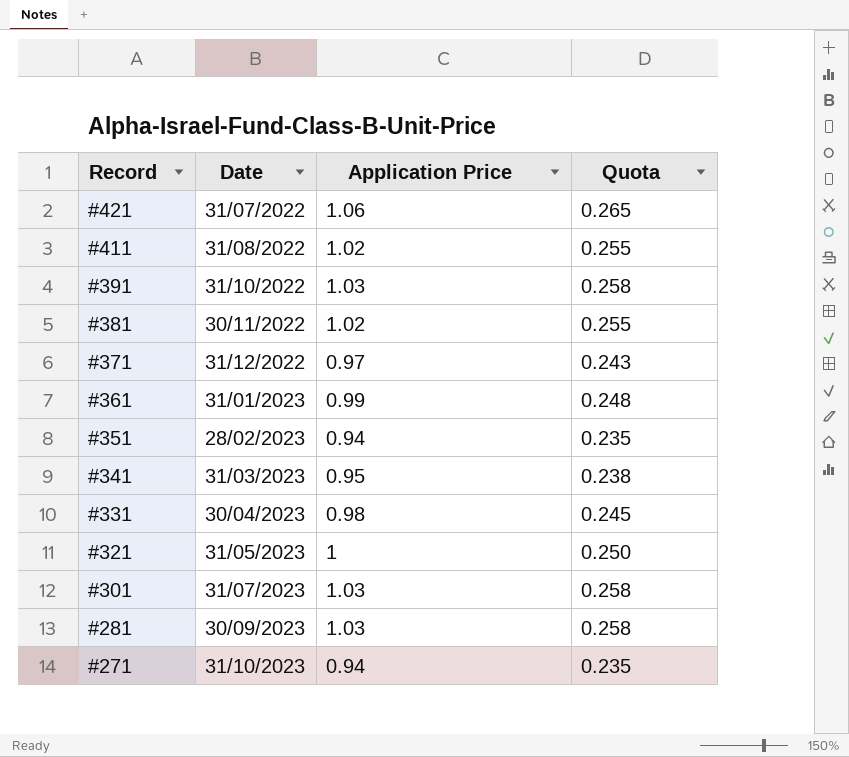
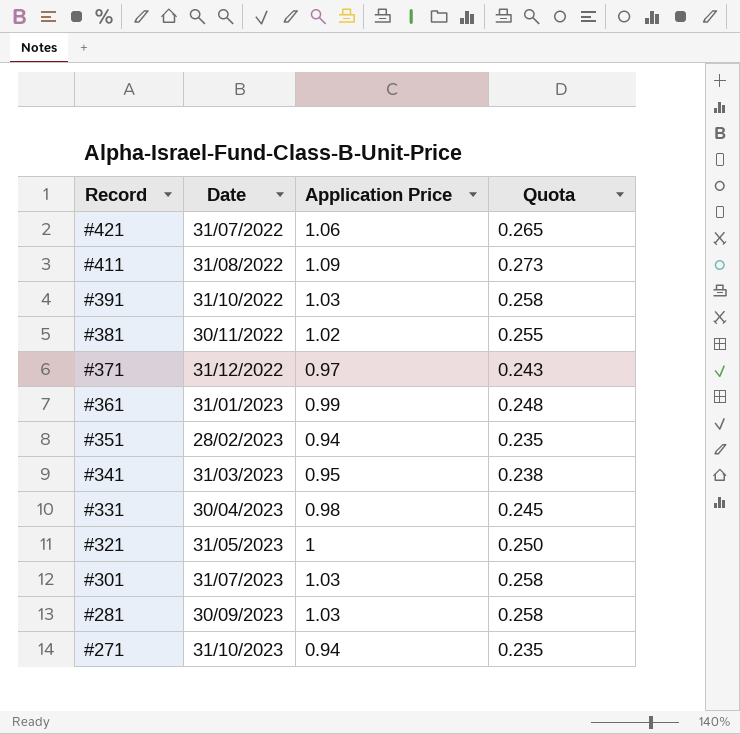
#411 | Application Price: 1.02 -> 1.09
#411 | Quota: 0.255 -> 0.273

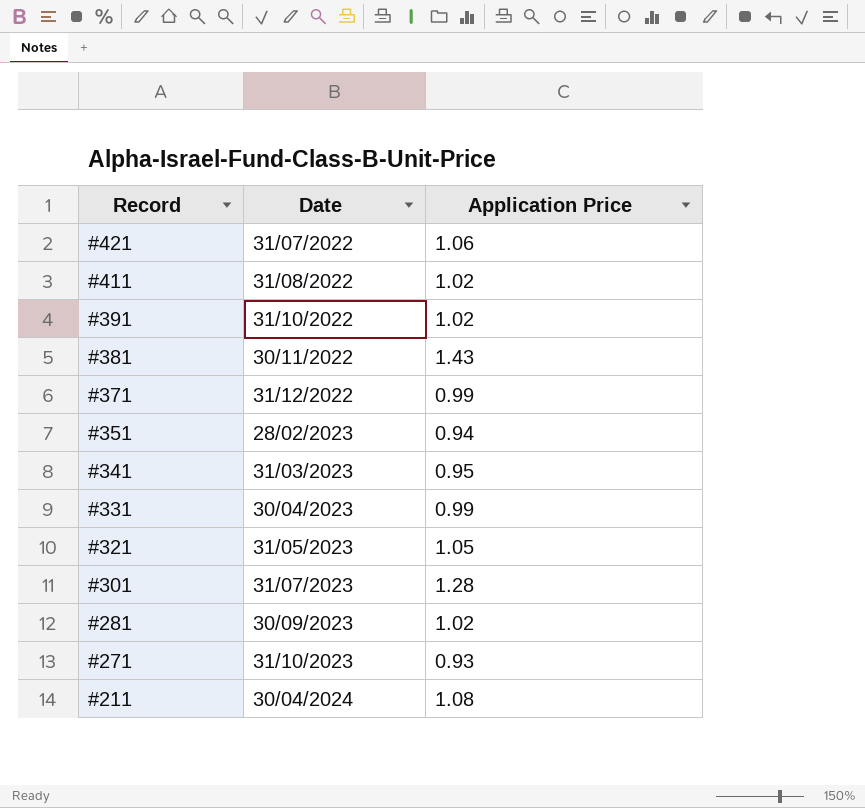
column Quota | formula: [Application Price] * 0.25 -> none
row #361: 31/01/2023 | 0.99 | 0.248 -> none
#411 | Application Price: 1.09 -> 1.02
#391 | Application Price: 1.03 -> 1.02
#381 | Application Price: 1.02 -> 1.43
#371 | Application Price: 0.97 -> 0.99
#331 | Application Price: 0.98 -> 0.99
#321 | Application Price: 1 -> 1.05
#301 | Application Price: 1.03 -> 1.28
#281 | Application Price: 1.03 -> 1.02
#271 | Application Price: 0.94 -> 0.93
row #211: none -> 30/04/2024 | 1.08

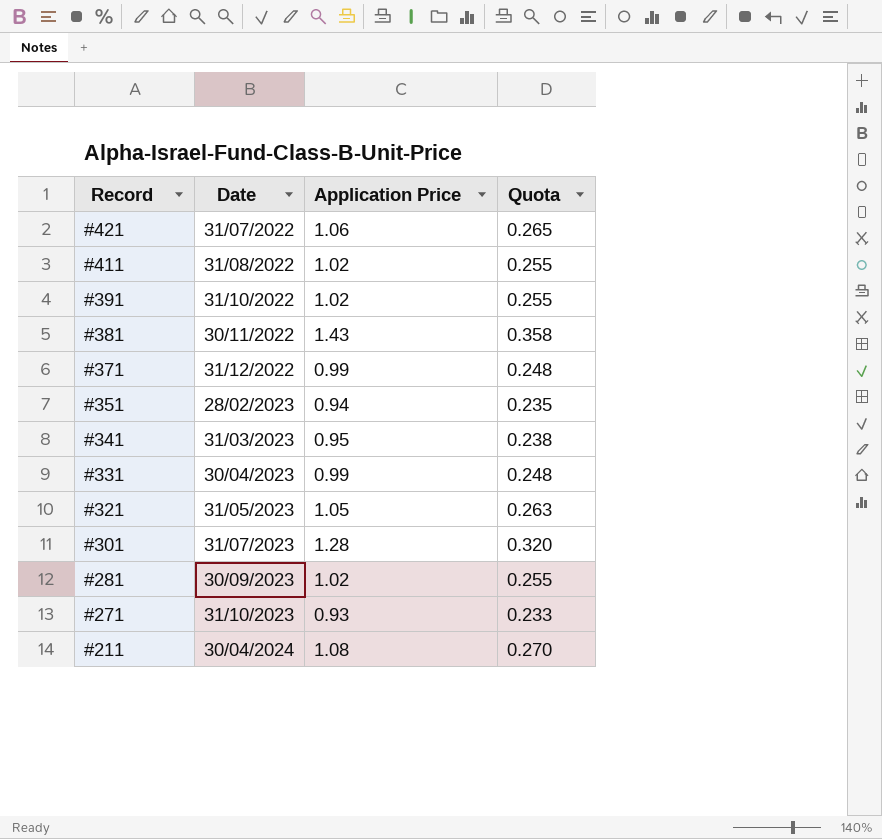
column Quota | formula: none -> [Application Price] * 0.25

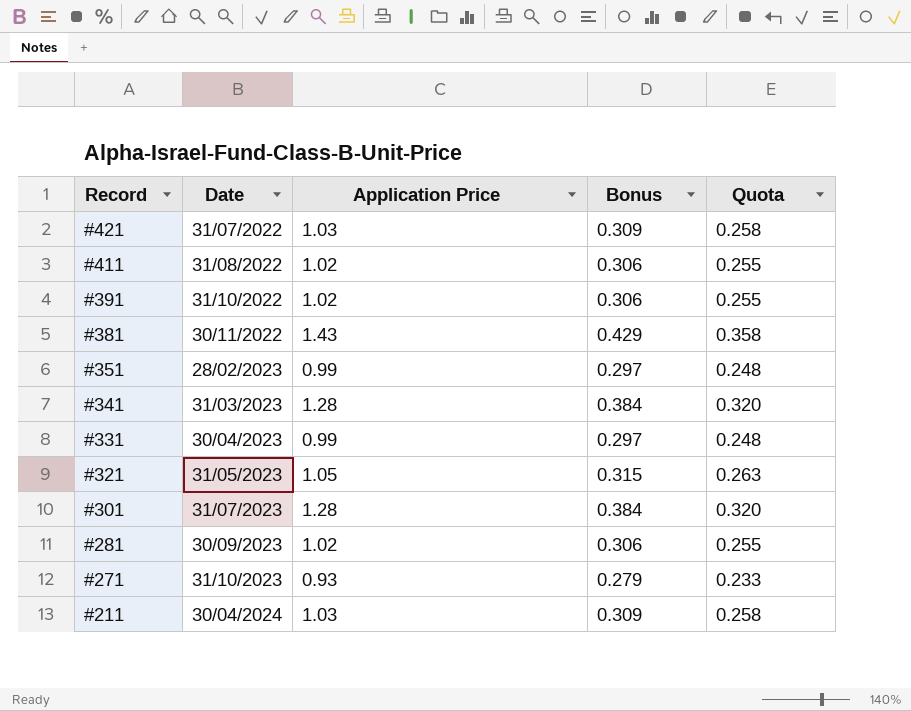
column Bonus | formula: none -> [Application Price] * 0.3
row #371: 31/12/2022 | 0.99 | 0.248 -> none
#421 | Application Price: 1.06 -> 1.03
#421 | Quota: 0.265 -> 0.258
#351 | Application Price: 0.94 -> 0.99
#351 | Quota: 0.235 -> 0.248
#341 | Application Price: 0.95 -> 1.28
#341 | Quota: 0.238 -> 0.320
#211 | Application Price: 1.08 -> 1.03
#211 | Quota: 0.270 -> 0.258

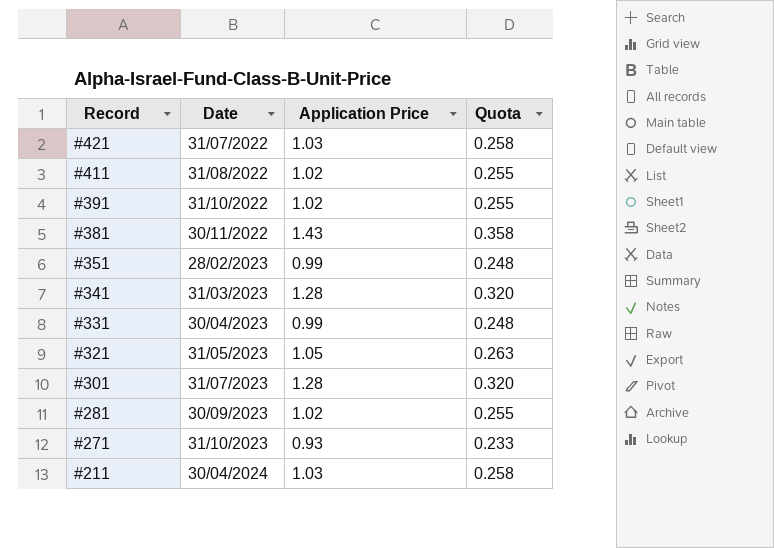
column Bonus | formula: [Application Price] * 0.3 -> none

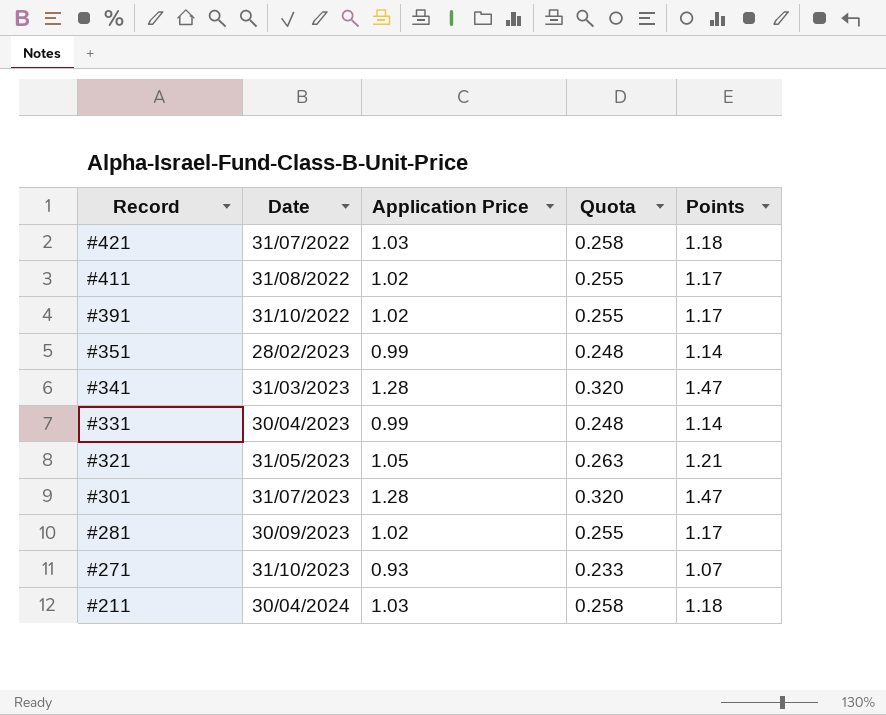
column Points | formula: none -> [Application Price] * 1.15
row #381: 30/11/2022 | 1.43 | 0.358 -> none

